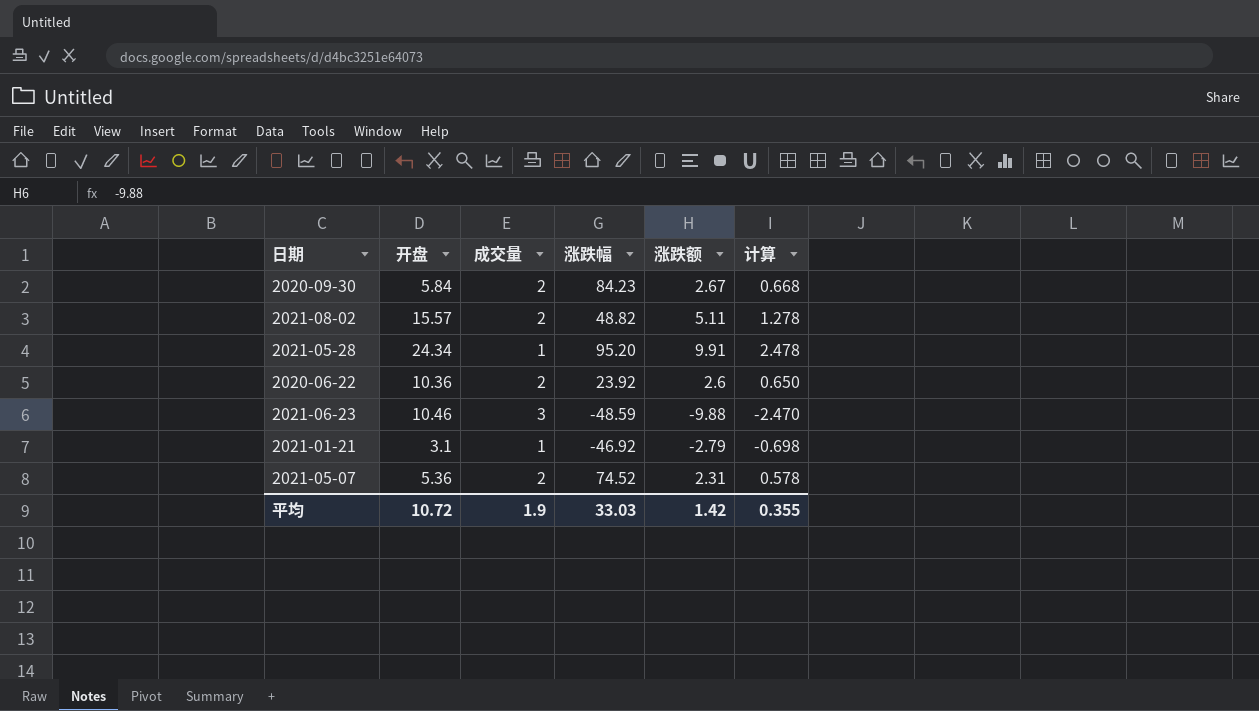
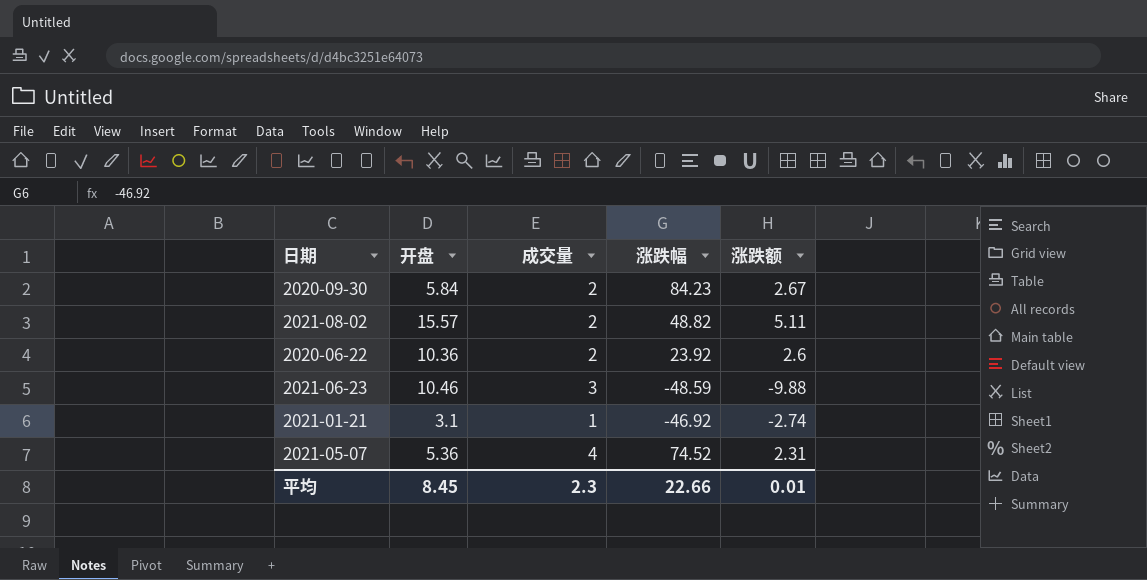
column 计算 | formula: [涨跌额] * 0.25 -> none
row 2021-05-28: 24.34 | 1 | 95.20 | 9.91 | 2.478 -> none
2021-01-21 | 涨跌额: -2.79 -> -2.74
2021-05-07 | 成交量: 2 -> 4
平均 | 开盘: 10.72 -> 8.45
平均 | 成交量: 1.9 -> 2.3
平均 | 涨跌幅: 33.03 -> 22.66
平均 | 涨跌额: 1.42 -> 0.01

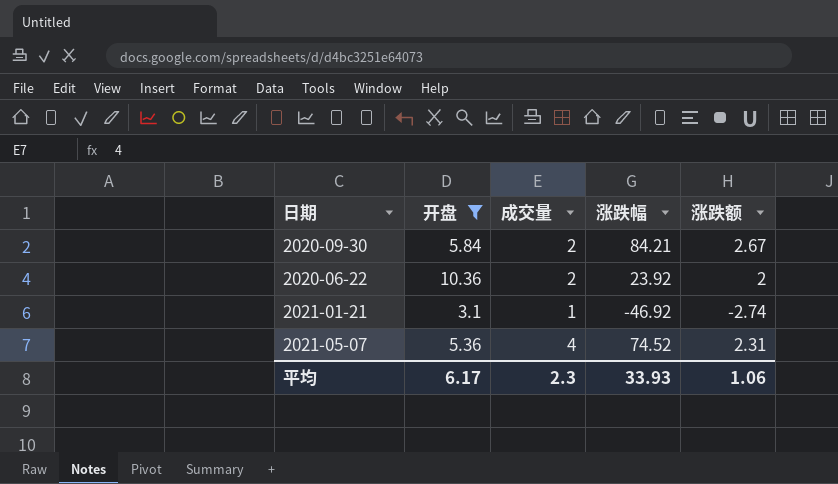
filter: none -> 开盘 <= 10.36
2020-09-30 | 涨跌幅: 84.23 -> 84.21
2020-06-22 | 涨跌额: 2.6 -> 2
平均 | 开盘: 8.45 -> 6.17
平均 | 涨跌幅: 22.66 -> 33.93
平均 | 涨跌额: 0.01 -> 1.06

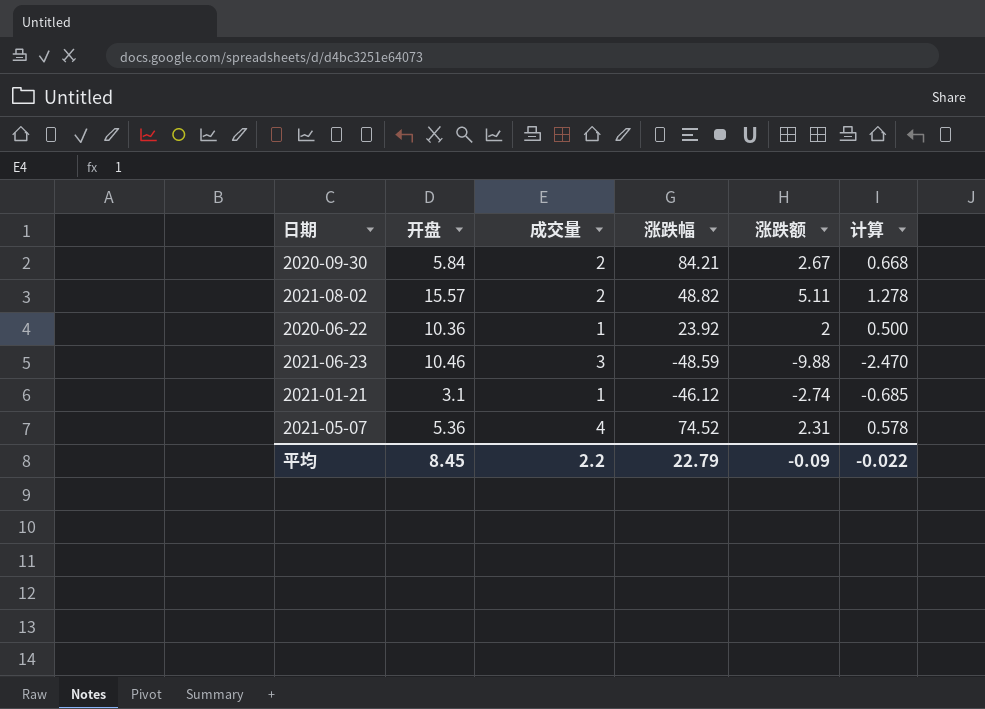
filter: 开盘 <= 10.36 -> none
column 计算 | formula: none -> [涨跌额] * 0.25
2020-06-22 | 成交量: 2 -> 1
2021-01-21 | 涨跌幅: -46.92 -> -46.12
平均 | 开盘: 6.17 -> 8.45
平均 | 成交量: 2.3 -> 2.2
平均 | 涨跌幅: 33.93 -> 22.79
平均 | 涨跌额: 1.06 -> -0.09

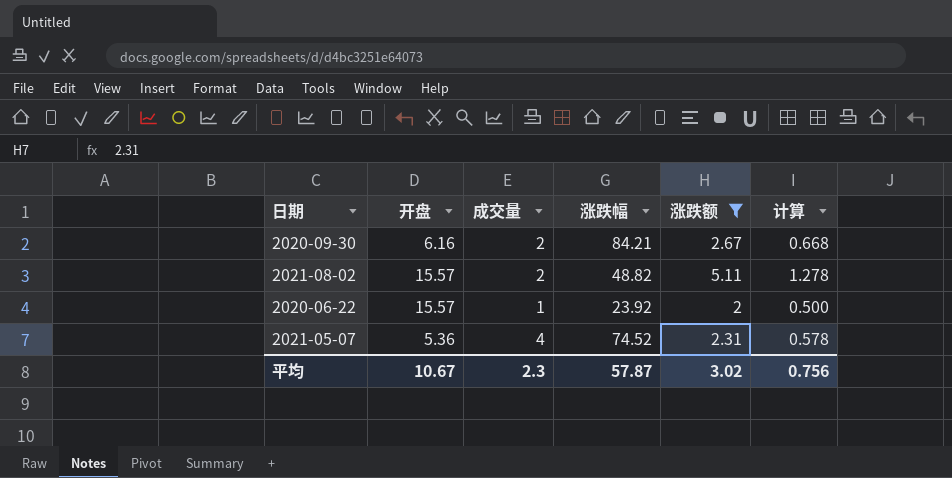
filter: none -> 涨跌额 >= 2
2020-09-30 | 开盘: 5.84 -> 6.16
2020-06-22 | 开盘: 10.36 -> 15.57
平均 | 开盘: 8.45 -> 10.67
平均 | 成交量: 2.2 -> 2.3
平均 | 涨跌幅: 22.79 -> 57.87
平均 | 涨跌额: -0.09 -> 3.02
平均 | 计算: -0.022 -> 0.756

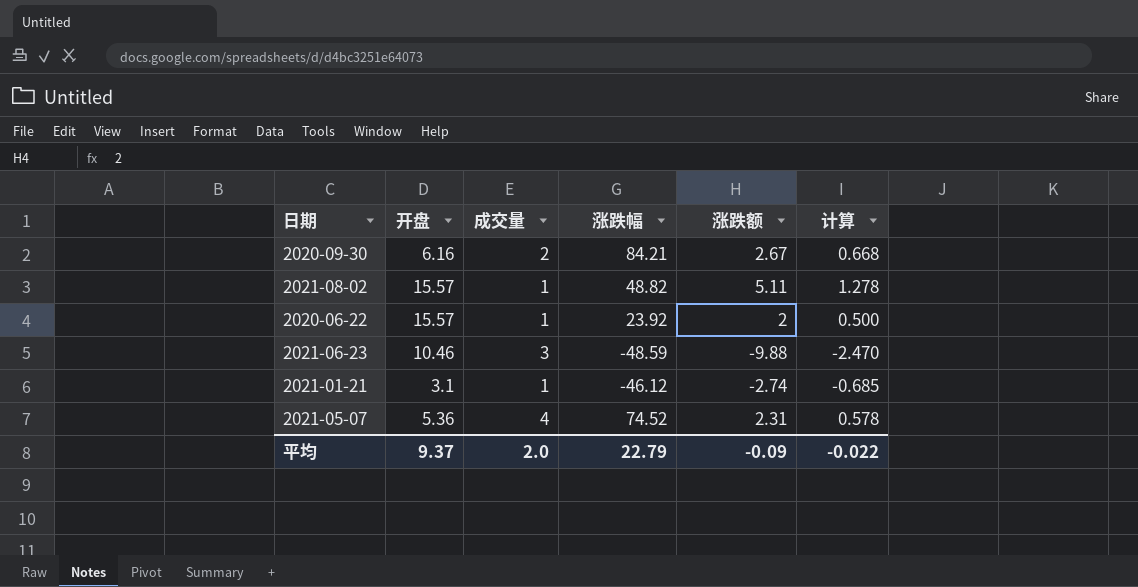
filter: 涨跌额 >= 2 -> none
2021-08-02 | 成交量: 2 -> 1
平均 | 开盘: 10.67 -> 9.37
平均 | 成交量: 2.3 -> 2.0
平均 | 涨跌幅: 57.87 -> 22.79
平均 | 涨跌额: 3.02 -> -0.09
平均 | 计算: 0.756 -> -0.022

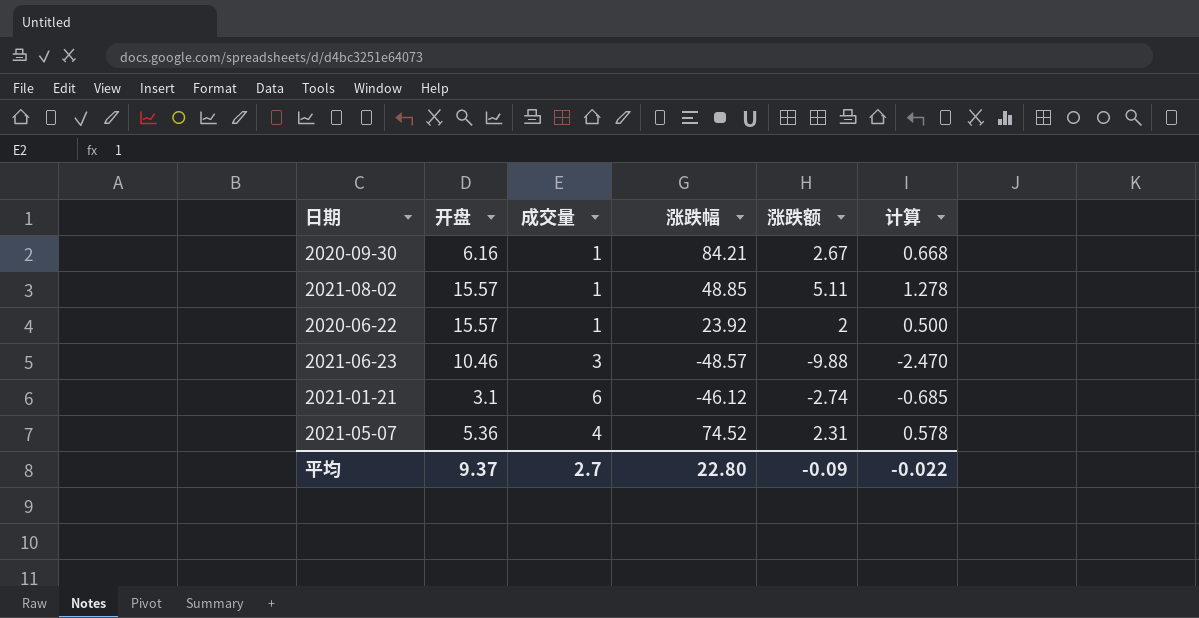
2020-09-30 | 成交量: 2 -> 1
2021-08-02 | 涨跌幅: 48.82 -> 48.85
2021-06-23 | 涨跌幅: -48.59 -> -48.57
2021-01-21 | 成交量: 1 -> 6
平均 | 成交量: 2.0 -> 2.7
平均 | 涨跌幅: 22.79 -> 22.80

